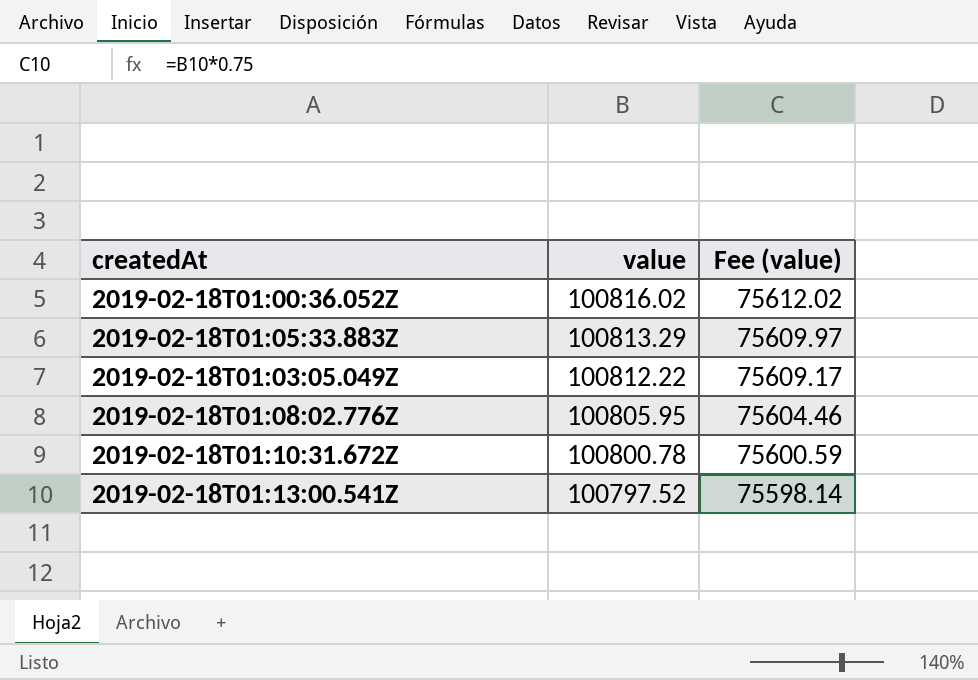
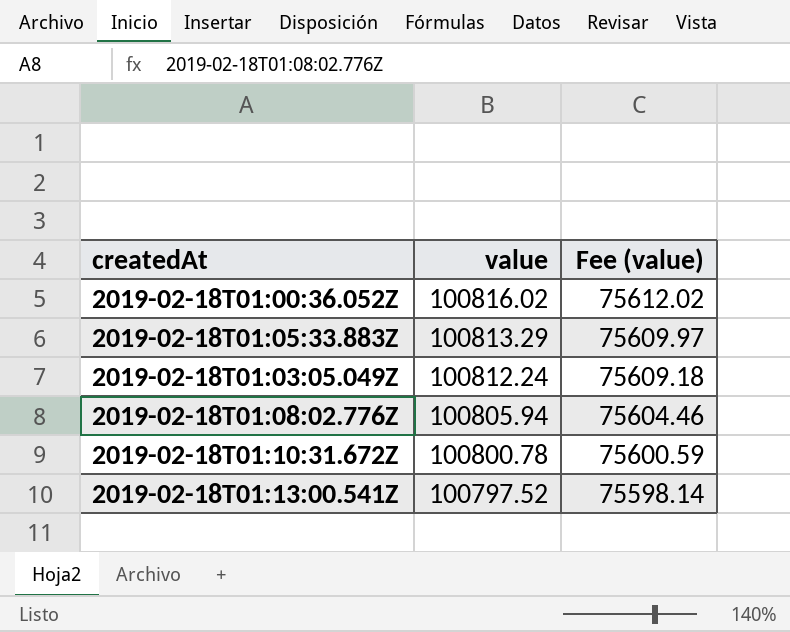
2019-02-18T01:03:05.049Z | value: 100812.22 -> 100812.24
2019-02-18T01:03:05.049Z | Fee (value): 75609.17 -> 75609.18
2019-02-18T01:08:02.776Z | value: 100805.95 -> 100805.94

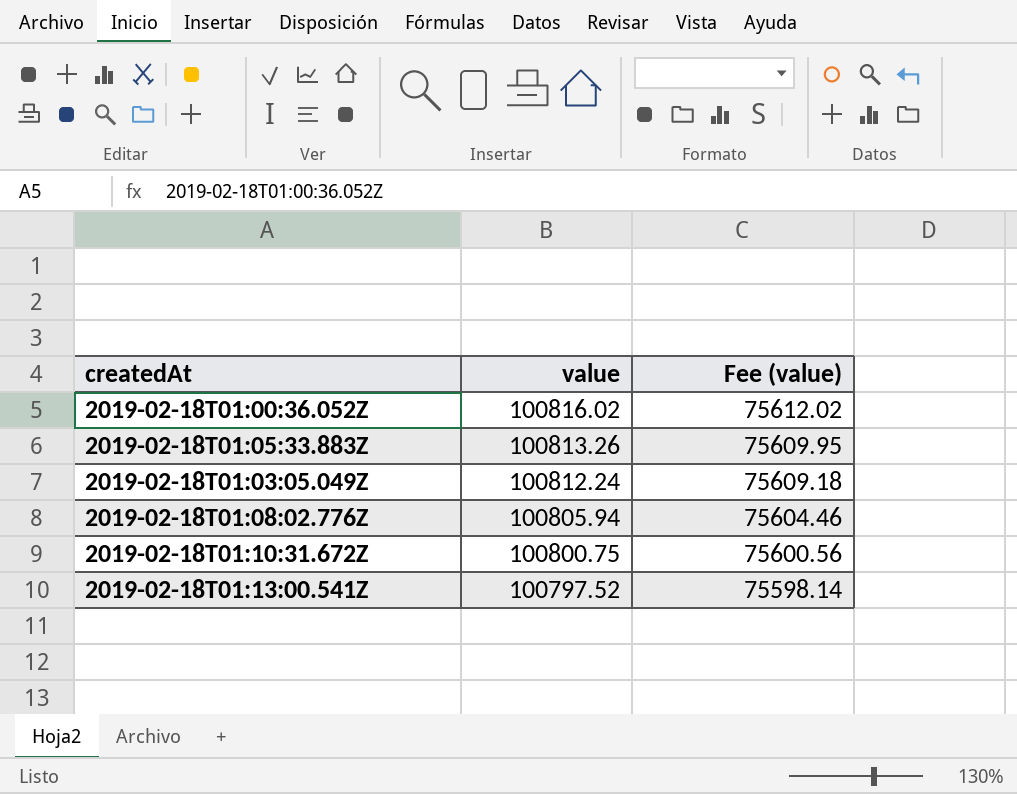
2019-02-18T01:05:33.883Z | value: 100813.29 -> 100813.26
2019-02-18T01:05:33.883Z | Fee (value): 75609.97 -> 75609.95
2019-02-18T01:10:31.672Z | value: 100800.78 -> 100800.75
2019-02-18T01:10:31.672Z | Fee (value): 75600.59 -> 75600.56

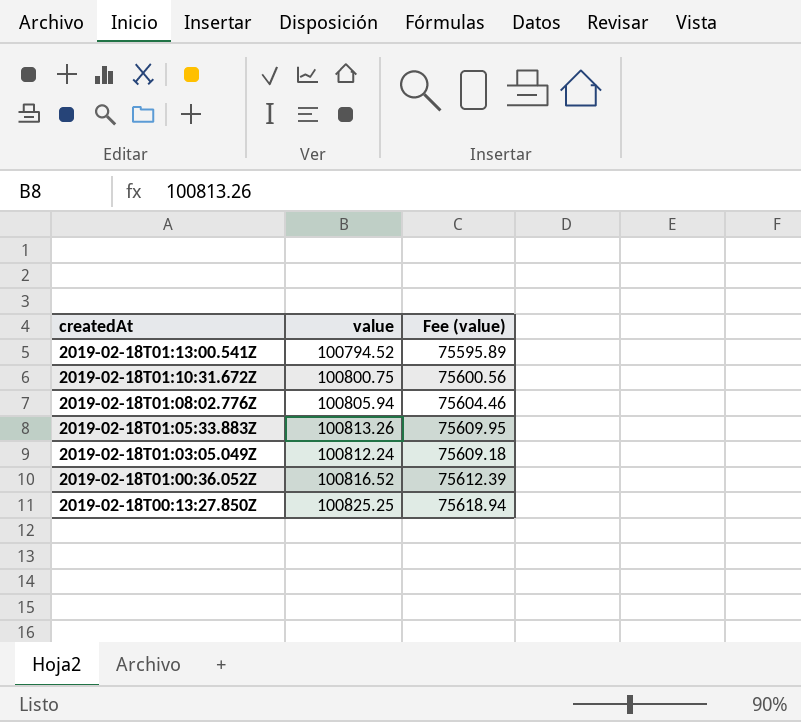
row order: value descending -> createdAt descending
2019-02-18T01:13:00.541Z | value: 100797.52 -> 100794.52
2019-02-18T01:13:00.541Z | Fee (value): 75598.14 -> 75595.89
2019-02-18T01:00:36.052Z | value: 100816.02 -> 100816.52
2019-02-18T01:00:36.052Z | Fee (value): 75612.02 -> 75612.39
row 2019-02-18T00:13:27.850Z: none -> 100825.25 | 75618.94

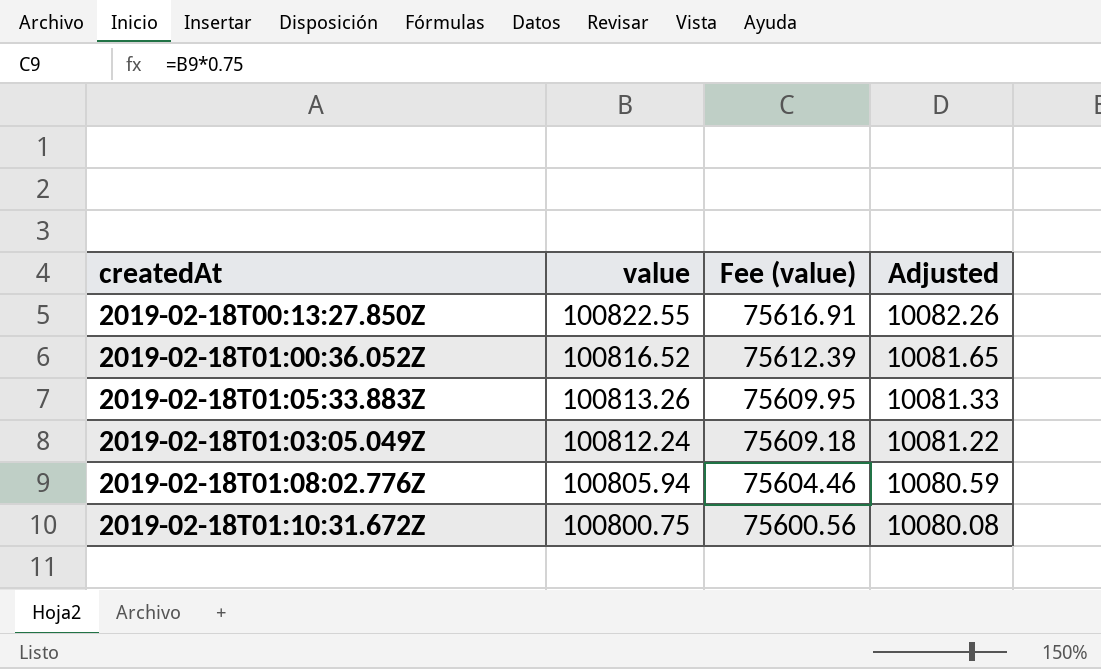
row order: createdAt descending -> value descending
column Adjusted | formula: none -> [value] * 0.1
row 2019-02-18T01:13:00.541Z: 100794.52 | 75595.89 -> none
2019-02-18T00:13:27.850Z | value: 100825.25 -> 100822.55
2019-02-18T00:13:27.850Z | Fee (value): 75618.94 -> 75616.91

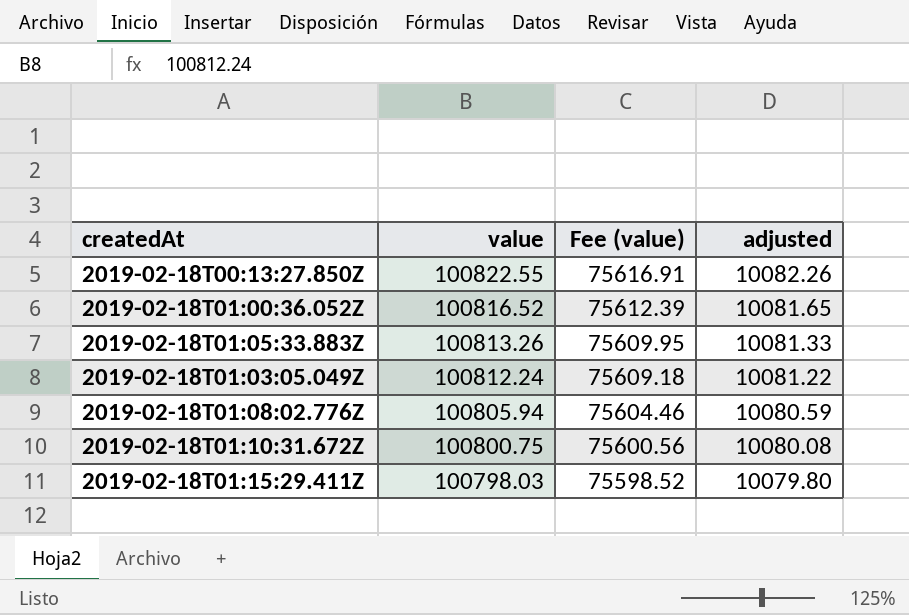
column name: Adjusted -> adjusted
row 2019-02-18T01:15:29.411Z: none -> 100798.03 | 75598.52 | 10079.80

